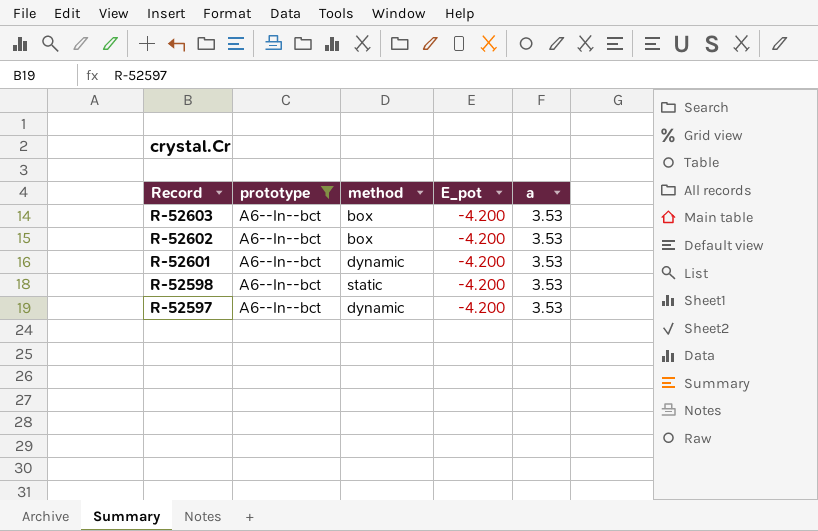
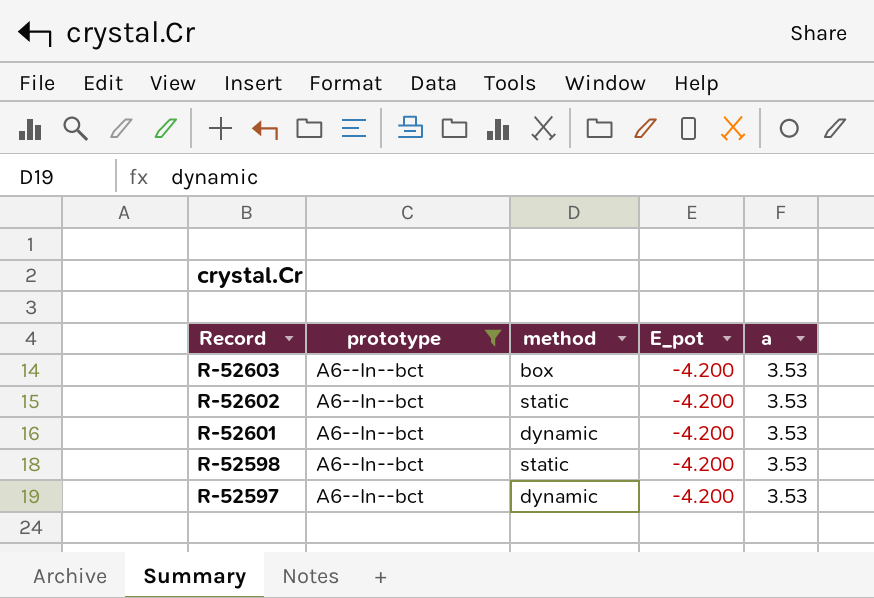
R-52602 | method: box -> static

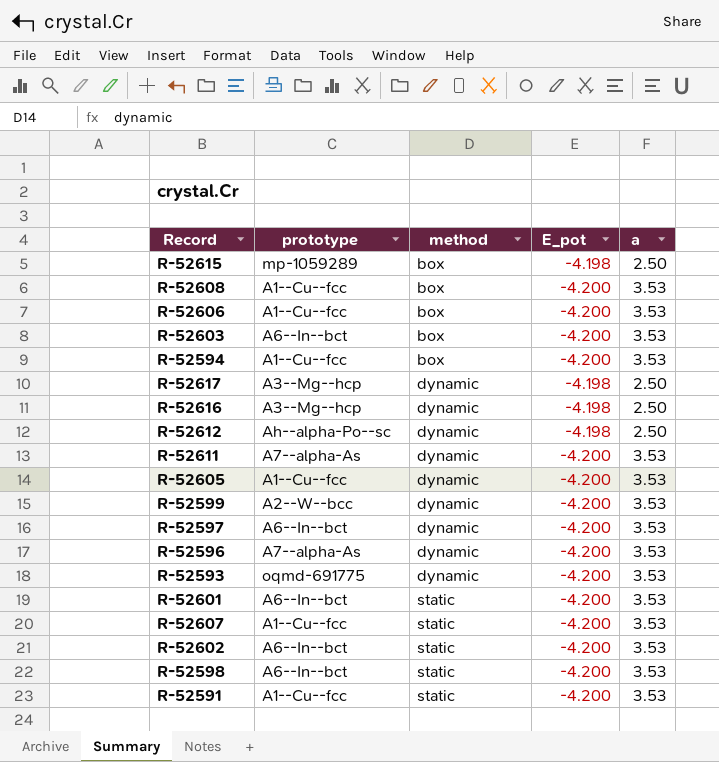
filter: prototype = A6--In--bct -> none
row order: Record descending -> method ascending
R-52601 | method: dynamic -> static

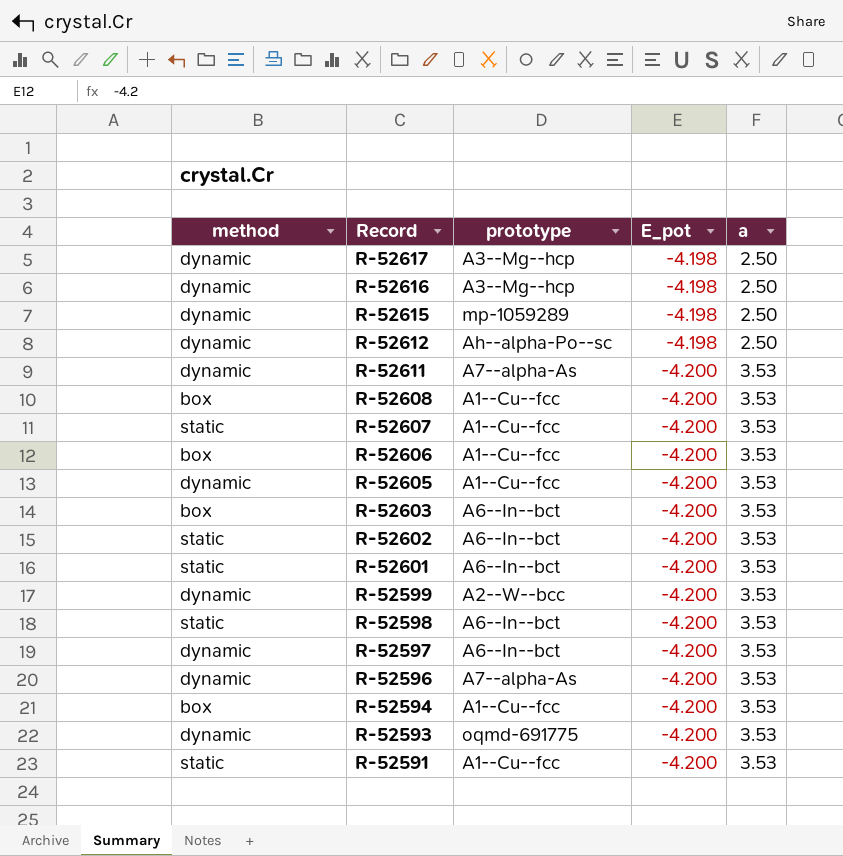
row order: method ascending -> Record descending
column method | position: 3 -> 1
R-52615 | method: box -> dynamic

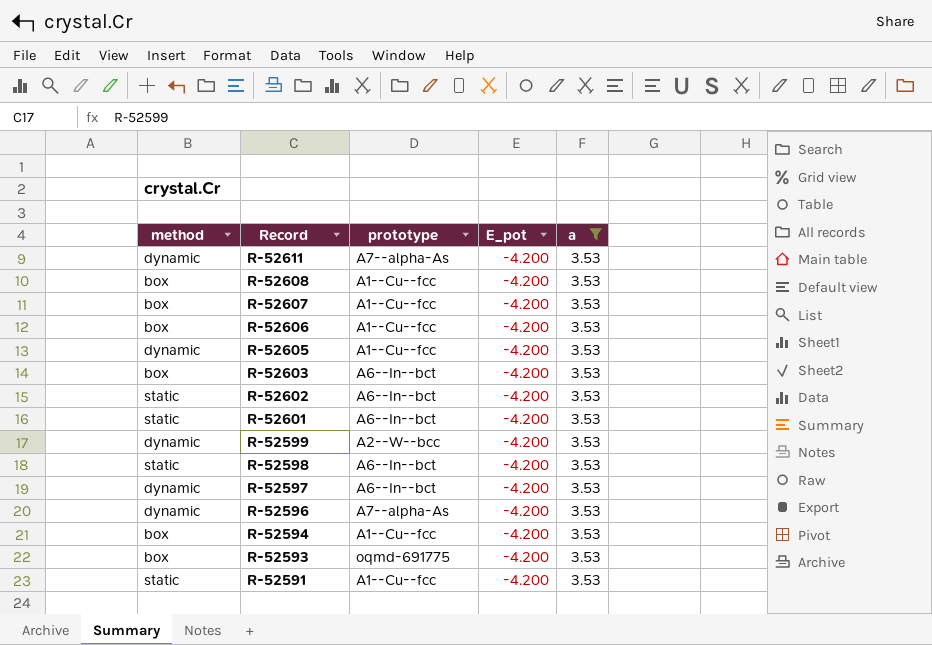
filter: none -> a = 3.53
R-52607 | method: static -> box
R-52593 | method: dynamic -> box

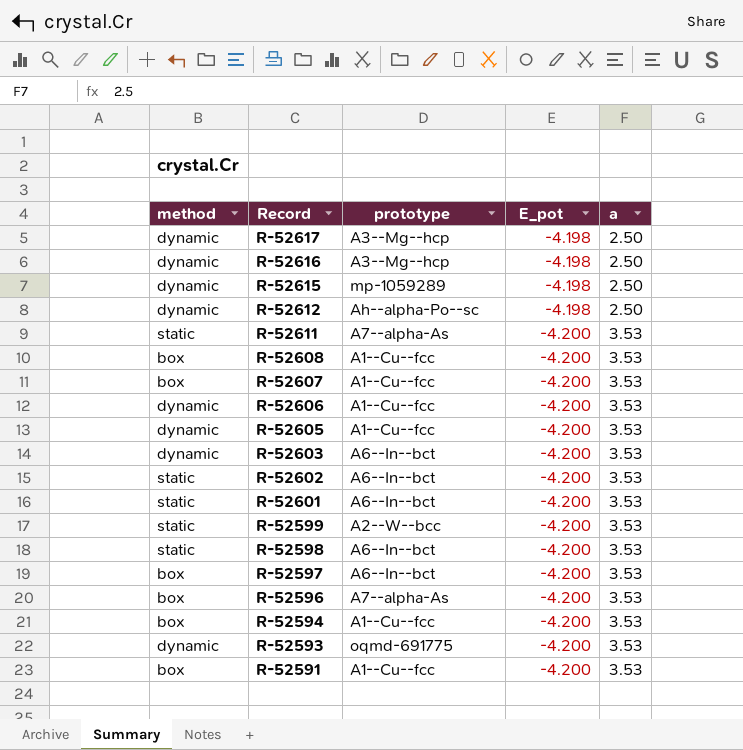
filter: a = 3.53 -> none
R-52611 | method: dynamic -> static
R-52606 | method: box -> dynamic
R-52603 | method: box -> dynamic
R-52599 | method: dynamic -> static
R-52597 | method: dynamic -> box
R-52596 | method: dynamic -> box
R-52593 | method: box -> dynamic
R-52591 | method: static -> box

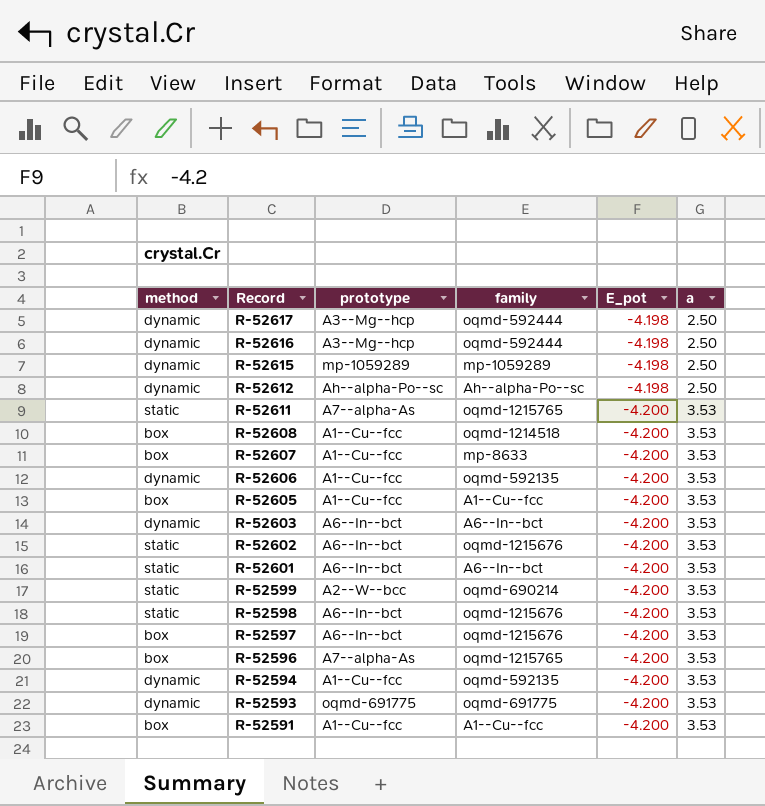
column family | position: none -> 4
R-52605 | method: dynamic -> box
R-52594 | method: box -> dynamic

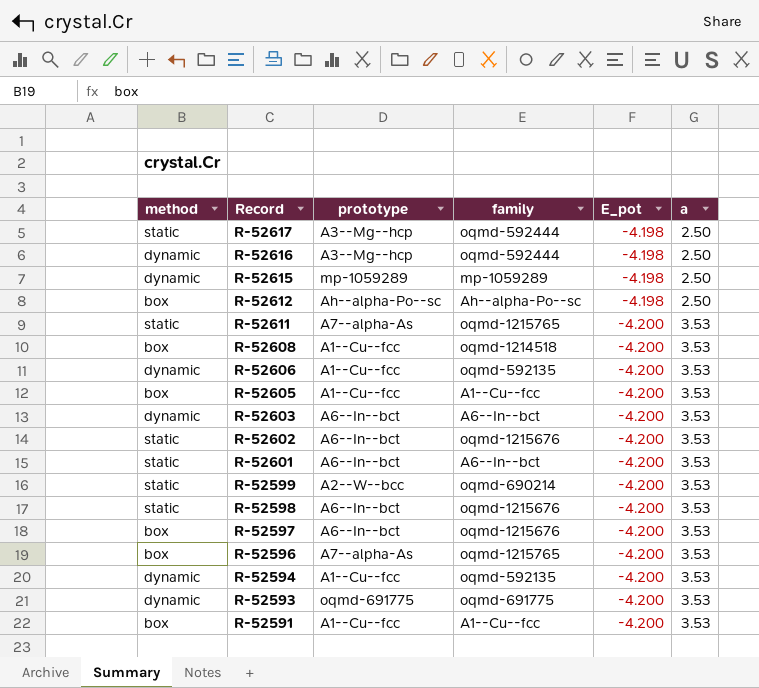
row R-52607: box | A1--Cu--fcc | mp-8633 | -4.200 | 3.53 -> none
R-52617 | method: dynamic -> static
R-52612 | method: dynamic -> box

